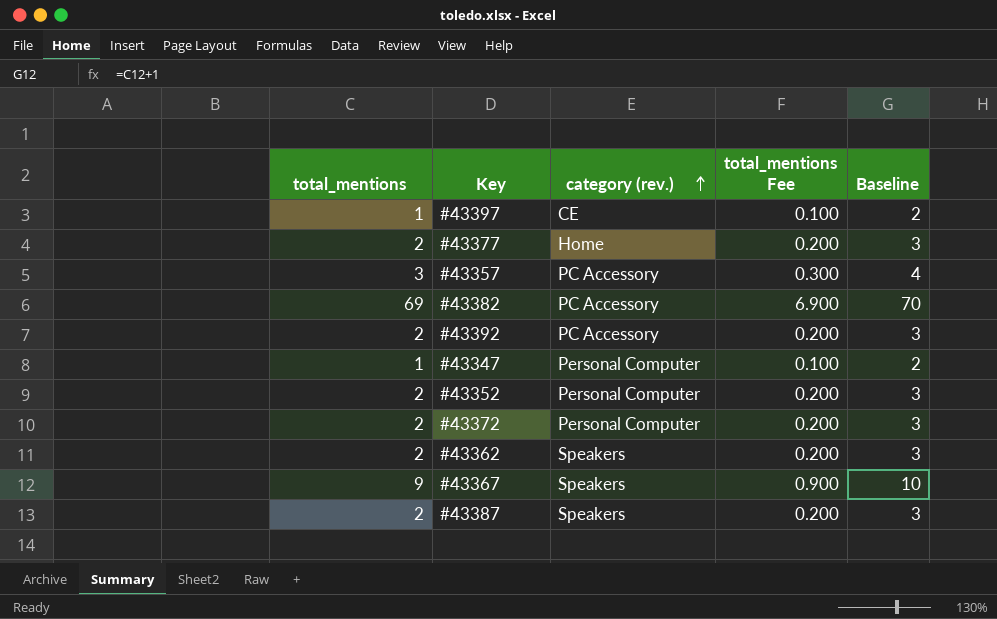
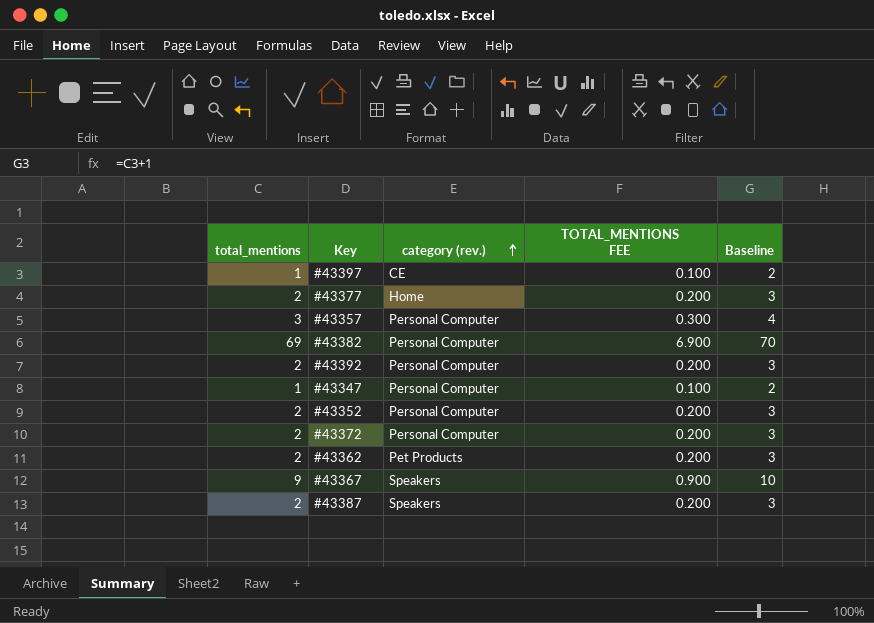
column name: total_mentions Fee -> TOTAL_MENTIONS FEE
#43357 | category (rev.): PC Accessory -> Personal Computer
#43382 | category (rev.): PC Accessory -> Personal Computer
#43392 | category (rev.): PC Accessory -> Personal Computer
#43362 | category (rev.): Speakers -> Pet Products

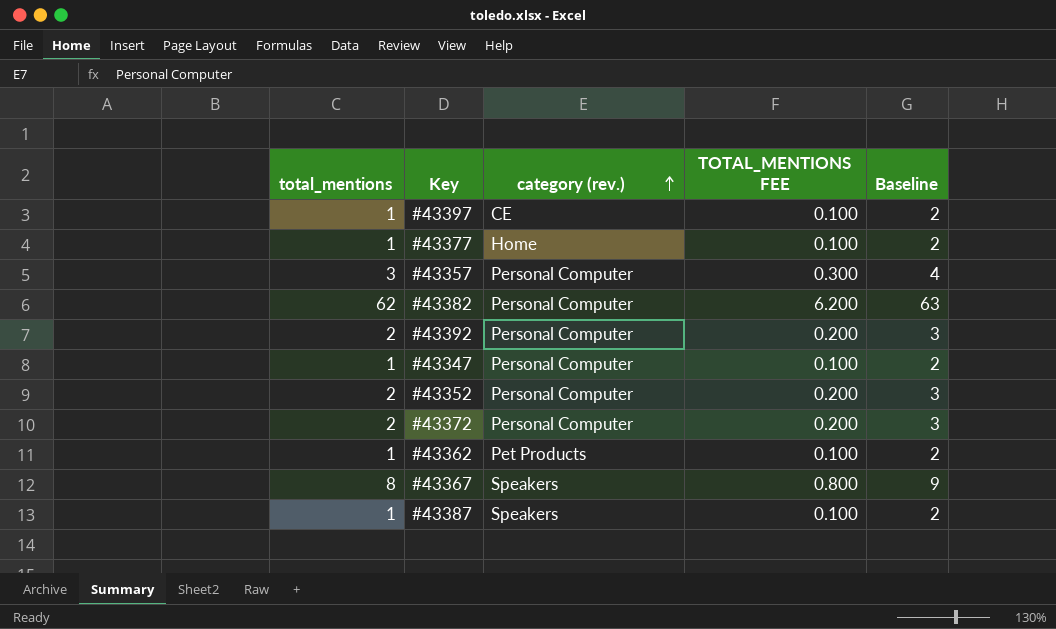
#43377 | total_mentions: 2 -> 1
#43377 | TOTAL_MENTIONS FEE: 0.200 -> 0.100
#43377 | Baseline: 3 -> 2
#43382 | total_mentions: 69 -> 62
#43382 | TOTAL_MENTIONS FEE: 6.900 -> 6.200
#43382 | Baseline: 70 -> 63
#43362 | total_mentions: 2 -> 1
#43362 | TOTAL_MENTIONS FEE: 0.200 -> 0.100
#43362 | Baseline: 3 -> 2
#43367 | total_mentions: 9 -> 8
#43367 | TOTAL_MENTIONS FEE: 0.900 -> 0.800
#43367 | Baseline: 10 -> 9
#43387 | total_mentions: 2 -> 1
#43387 | TOTAL_MENTIONS FEE: 0.200 -> 0.100
#43387 | Baseline: 3 -> 2

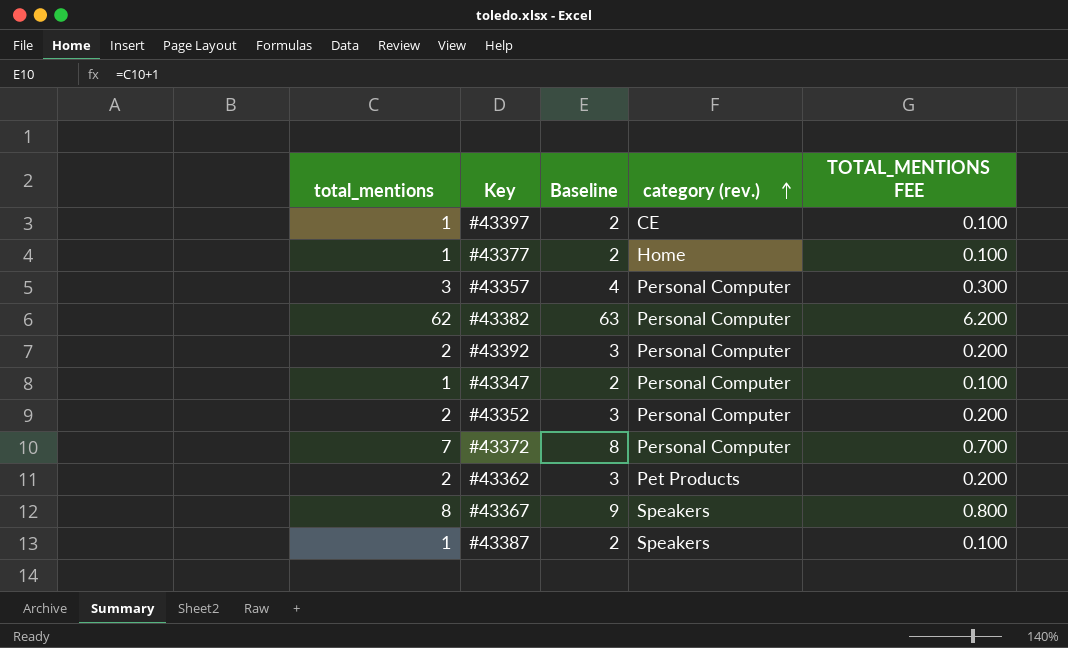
column Baseline | position: 5 -> 3
#43372 | total_mentions: 2 -> 7
#43372 | Baseline: 3 -> 8
#43372 | TOTAL_MENTIONS FEE: 0.200 -> 0.700
#43362 | total_mentions: 1 -> 2
#43362 | Baseline: 2 -> 3
#43362 | TOTAL_MENTIONS FEE: 0.100 -> 0.200

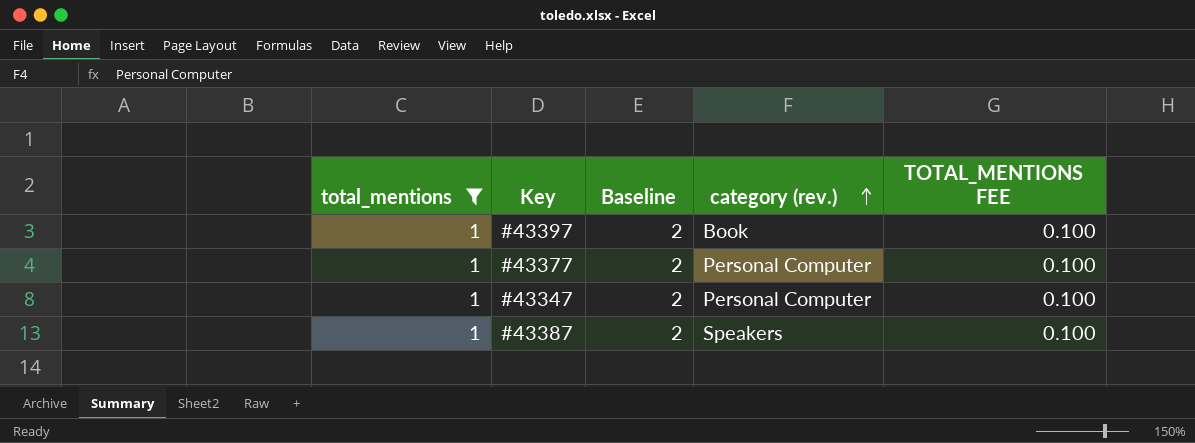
filter: none -> total_mentions = 1
#43397 | category (rev.): CE -> Book
#43377 | category (rev.): Home -> Personal Computer

